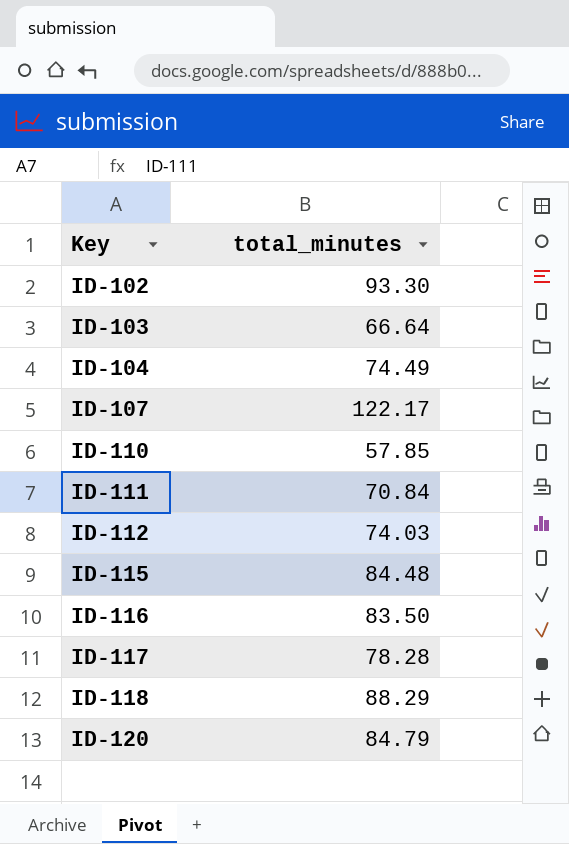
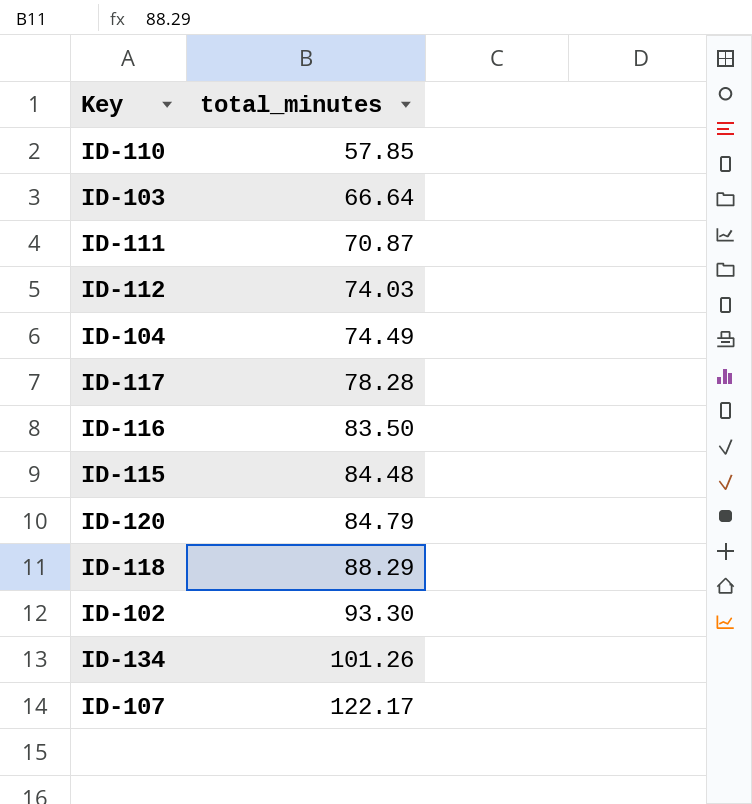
row order: Key ascending -> total_minutes ascending
ID-111 | total_minutes: 70.84 -> 70.87
row ID-134: none -> 101.26

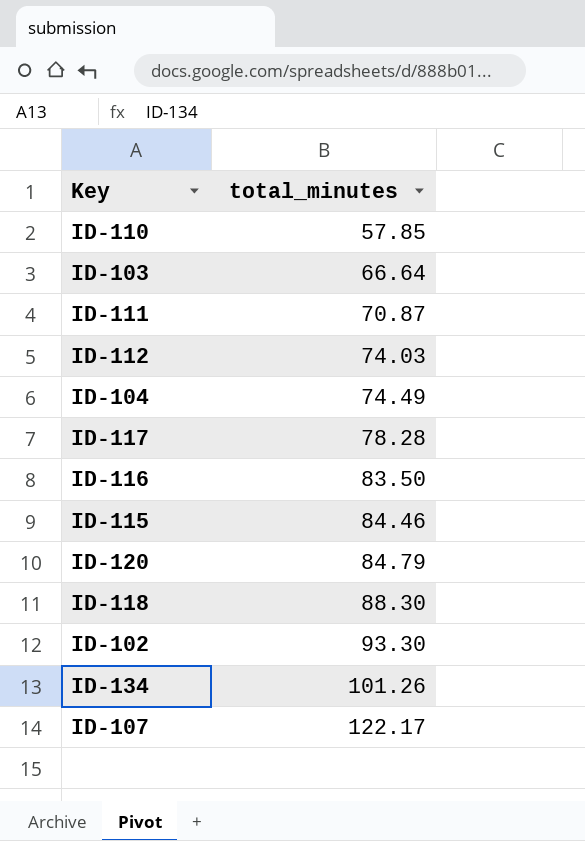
ID-115 | total_minutes: 84.48 -> 84.46
ID-118 | total_minutes: 88.29 -> 88.30

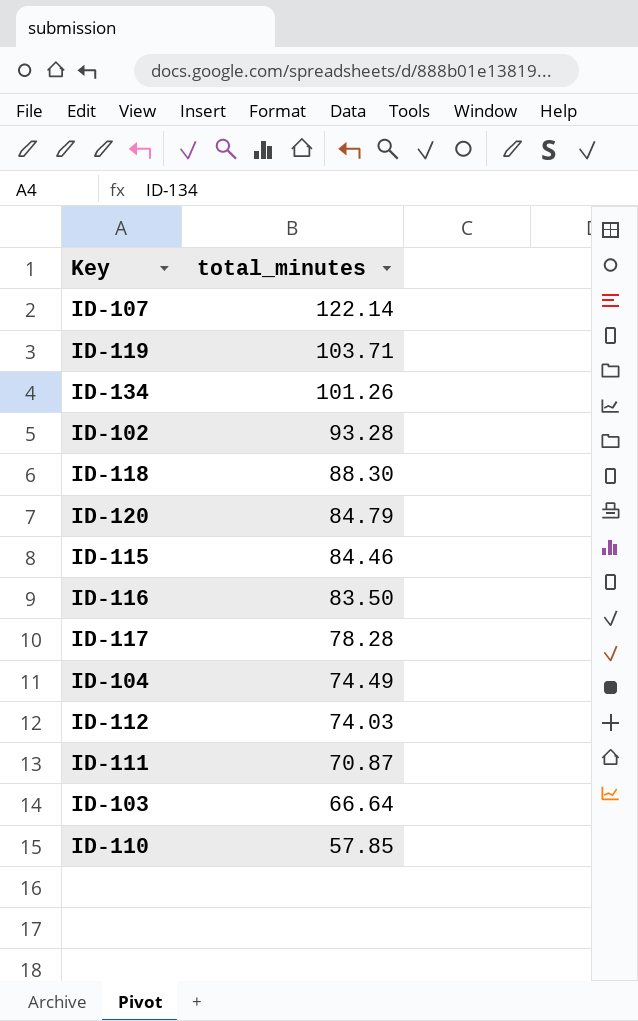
row order: total_minutes ascending -> total_minutes descending
ID-107 | total_minutes: 122.17 -> 122.14
row ID-119: none -> 103.71
ID-102 | total_minutes: 93.30 -> 93.28

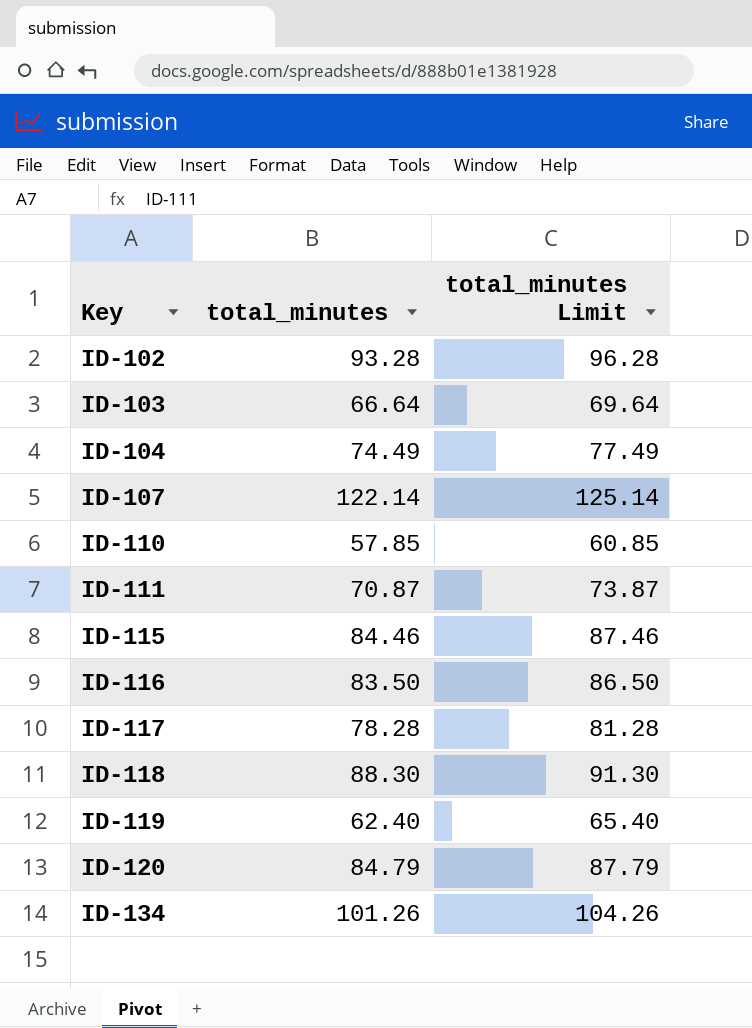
row order: total_minutes descending -> Key ascending
column total_minutes Limit | formula: none -> [total_minutes] + 3
row ID-112: 74.03 -> none
ID-119 | total_minutes: 103.71 -> 62.40

